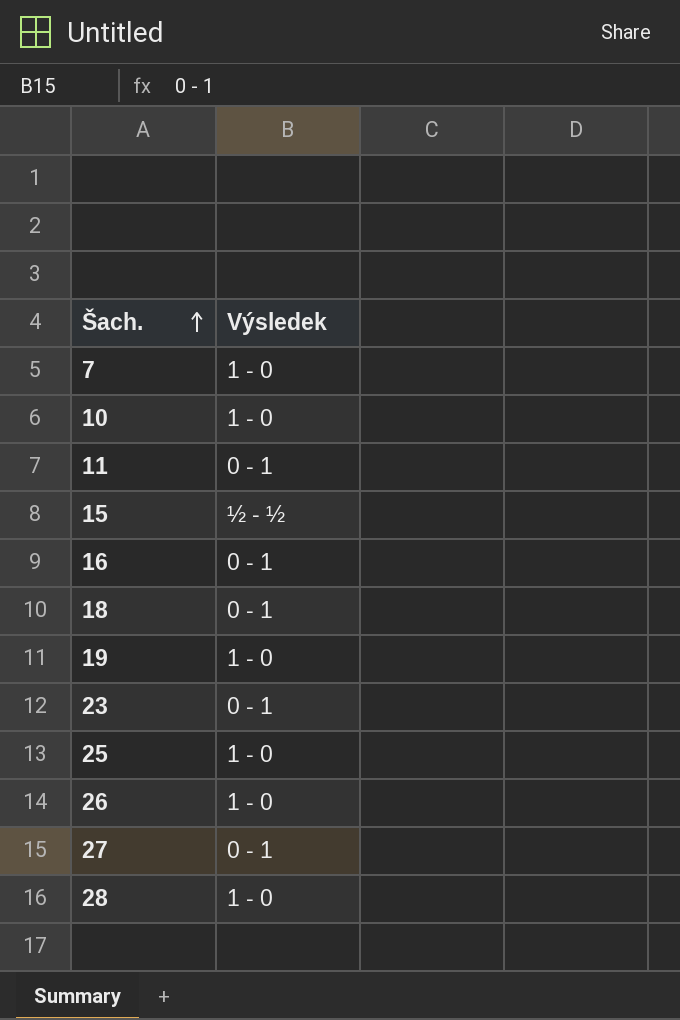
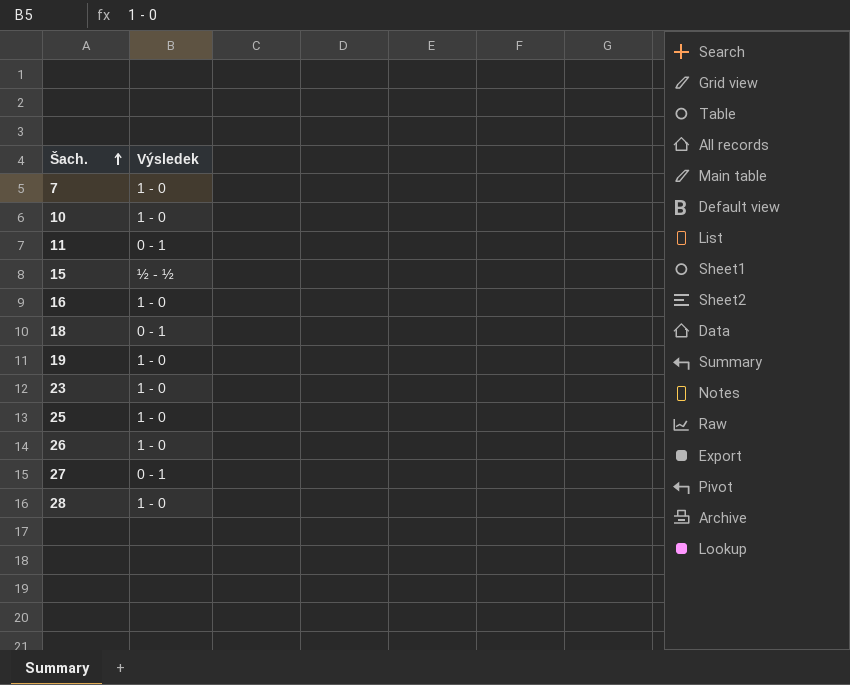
16 | Výsledek: 0 - 1 -> 1 - 0
23 | Výsledek: 0 - 1 -> 1 - 0

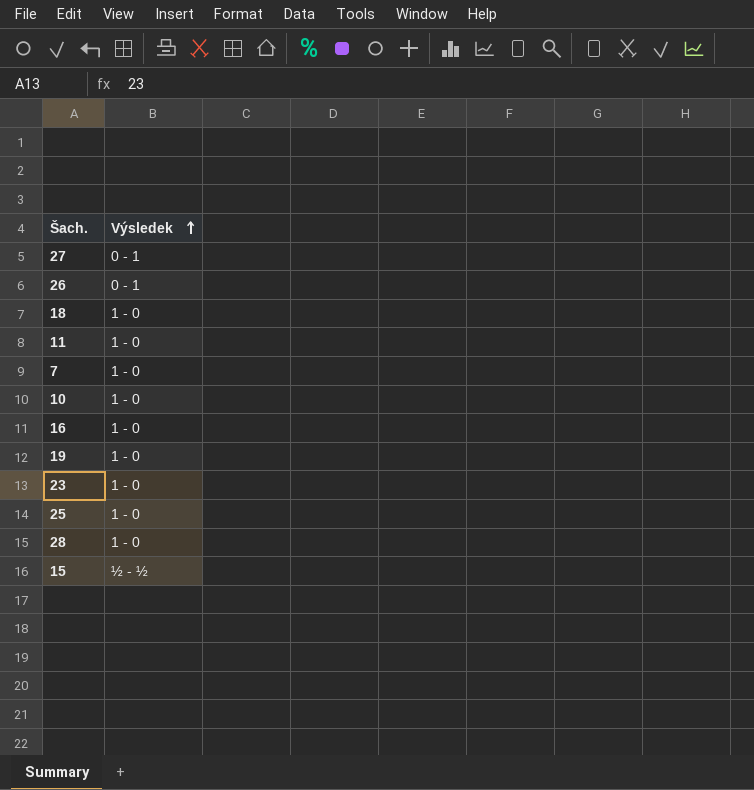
row order: Šach. ascending -> Výsledek ascending
26 | Výsledek: 1 - 0 -> 0 - 1
18 | Výsledek: 0 - 1 -> 1 - 0
11 | Výsledek: 0 - 1 -> 1 - 0

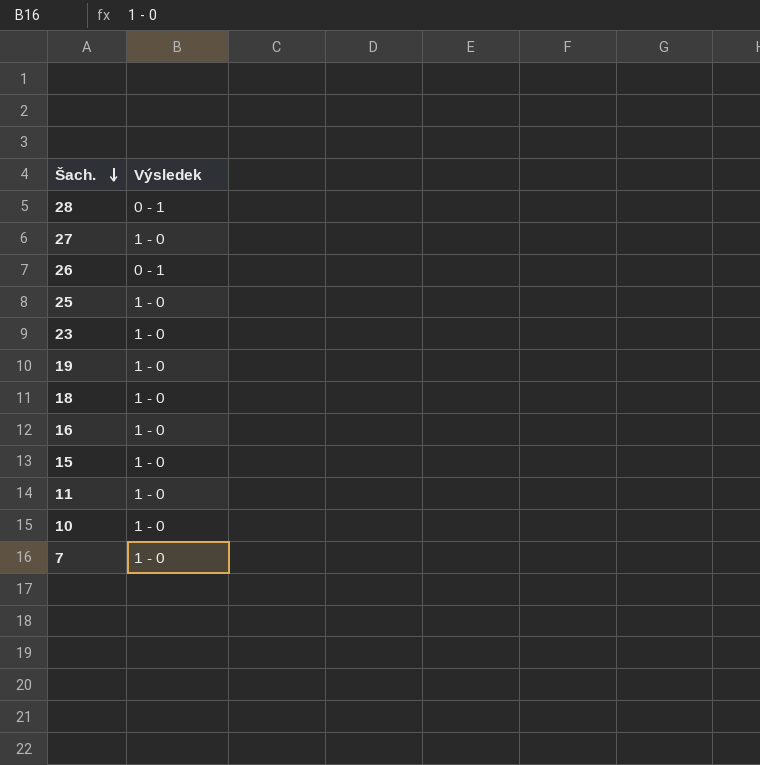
row order: Výsledek ascending -> Šach. descending
28 | Výsledek: 1 - 0 -> 0 - 1
27 | Výsledek: 0 - 1 -> 1 - 0
15 | Výsledek: ½ - ½ -> 1 - 0

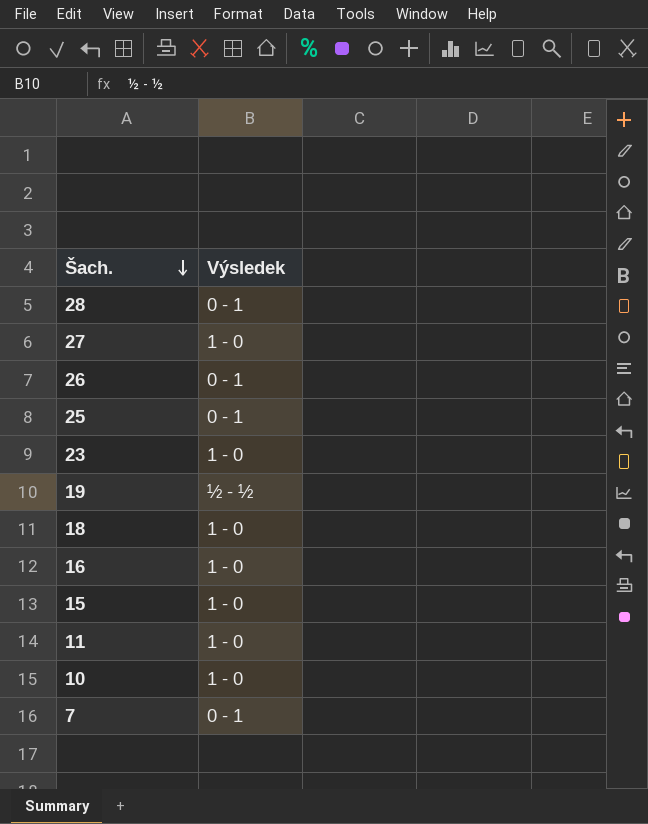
25 | Výsledek: 1 - 0 -> 0 - 1
19 | Výsledek: 1 - 0 -> ½ - ½
7 | Výsledek: 1 - 0 -> 0 - 1

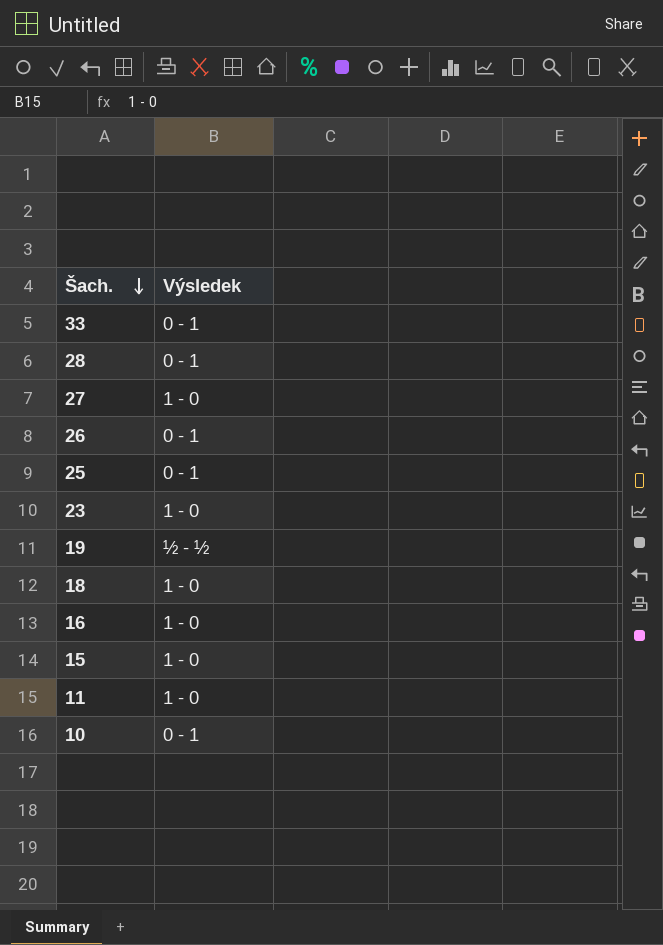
row 7: 0 - 1 -> none
row 33: none -> 0 - 1
10 | Výsledek: 1 - 0 -> 0 - 1

